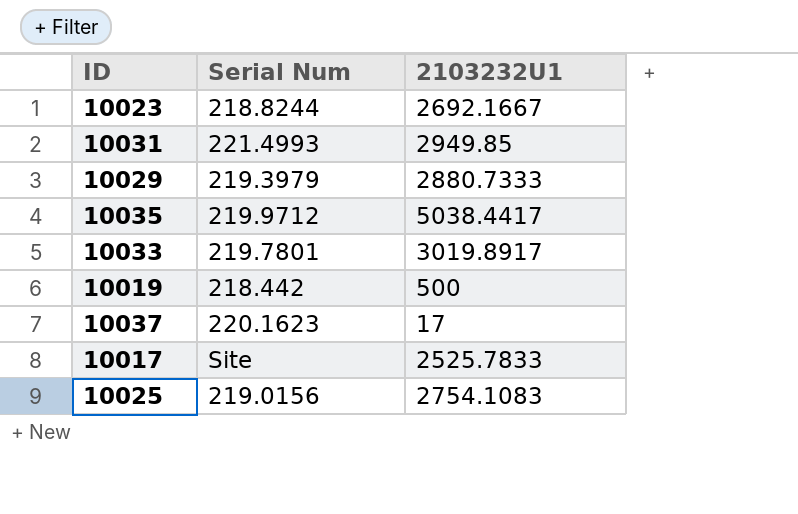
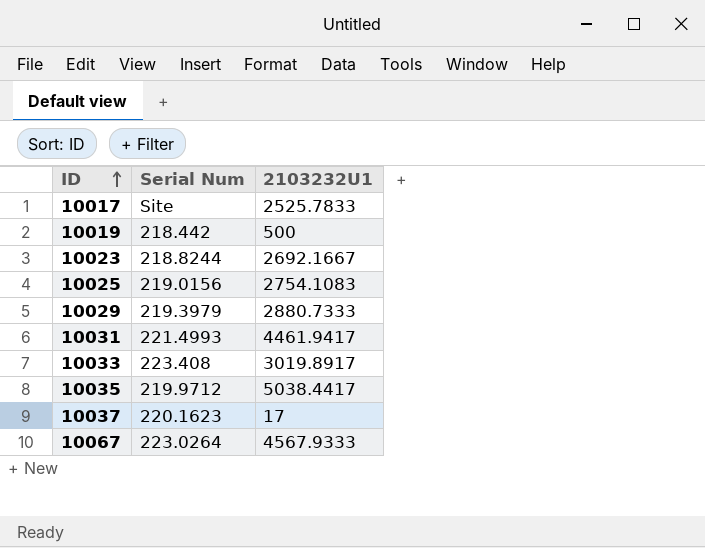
row order: none -> ID ascending
10031 | 2103232U1: 2949.85 -> 4461.9417
10033 | Serial Num: 219.7801 -> 223.408
row 10067: none -> 223.0264 | 4567.9333

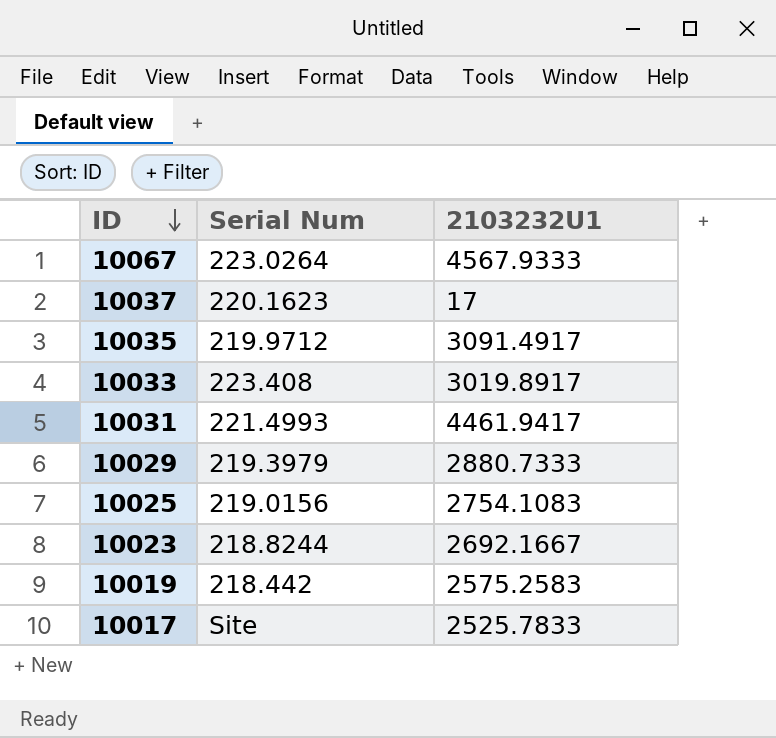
row order: ID ascending -> ID descending
10035 | 2103232U1: 5038.4417 -> 3091.4917
10019 | 2103232U1: 500 -> 2575.2583

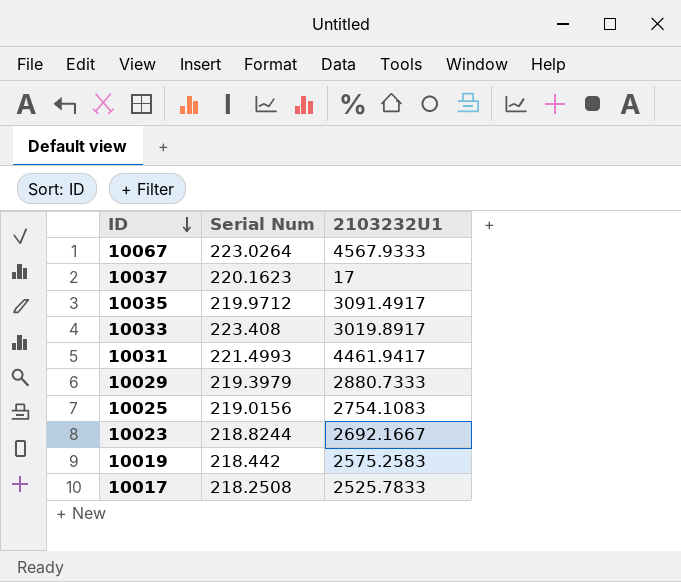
10017 | Serial Num: Site -> 218.2508

